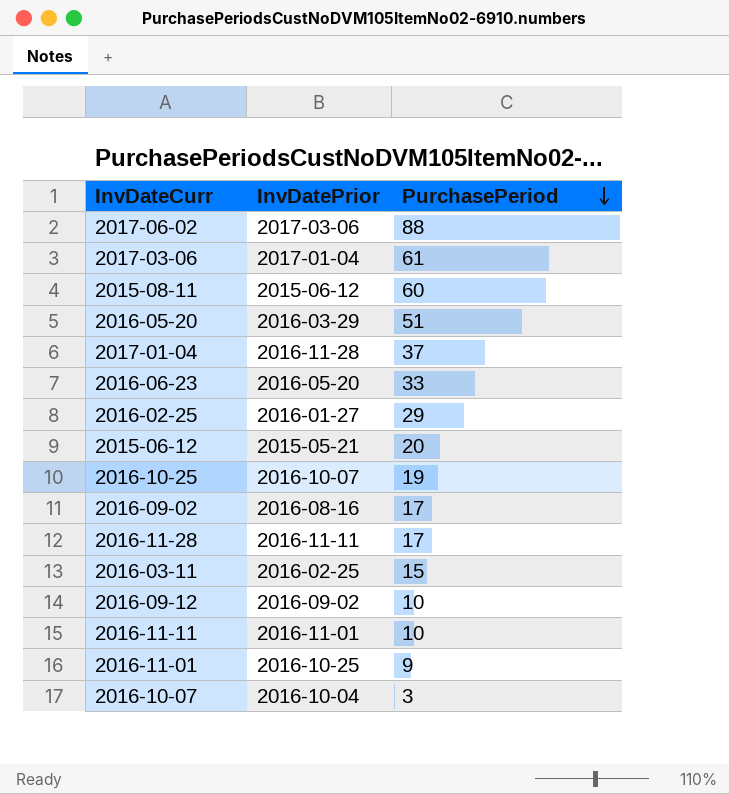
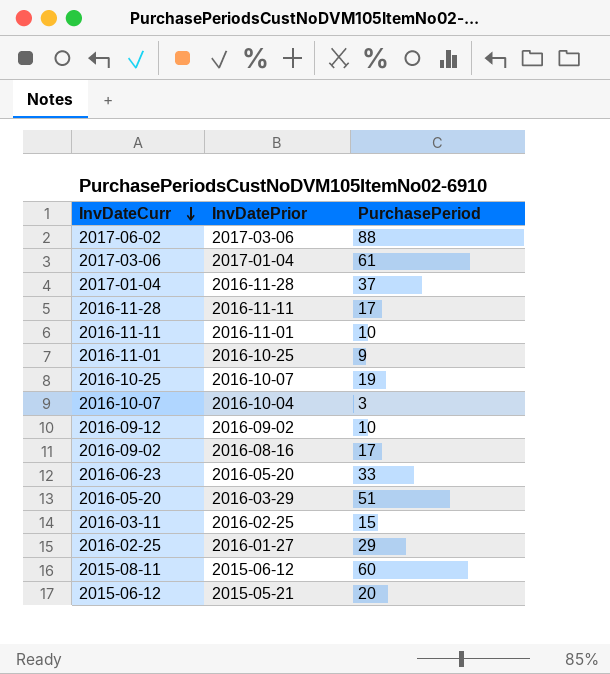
row order: PurchasePeriod descending -> InvDateCurr descending

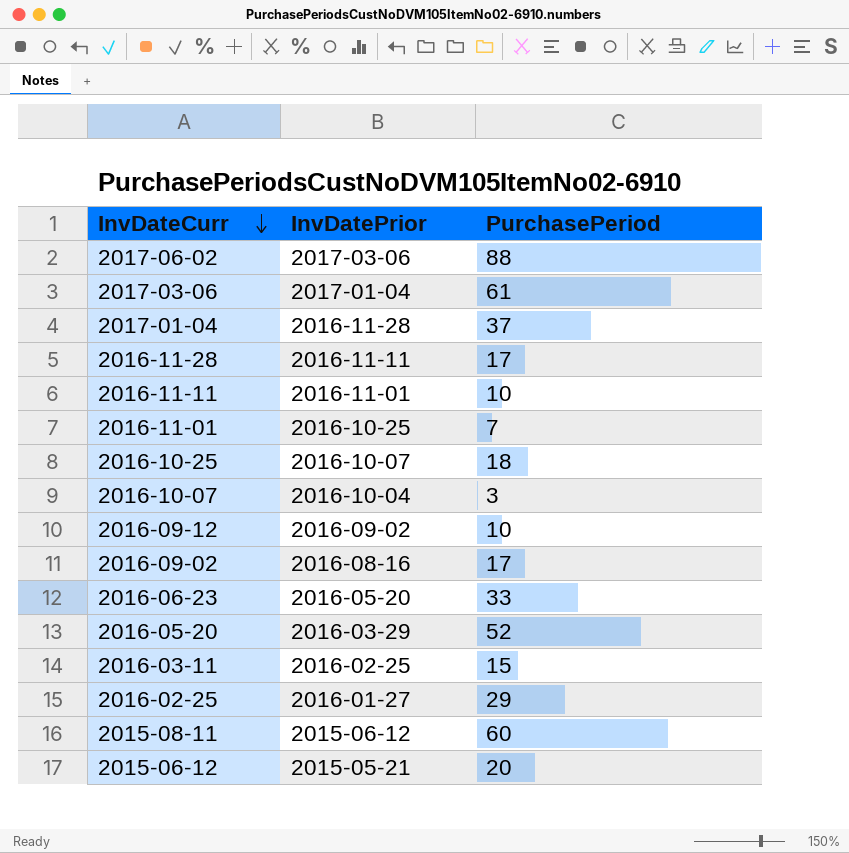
2016-11-01 | PurchasePeriod: 9 -> 7
2016-10-25 | PurchasePeriod: 19 -> 18
2016-05-20 | PurchasePeriod: 51 -> 52

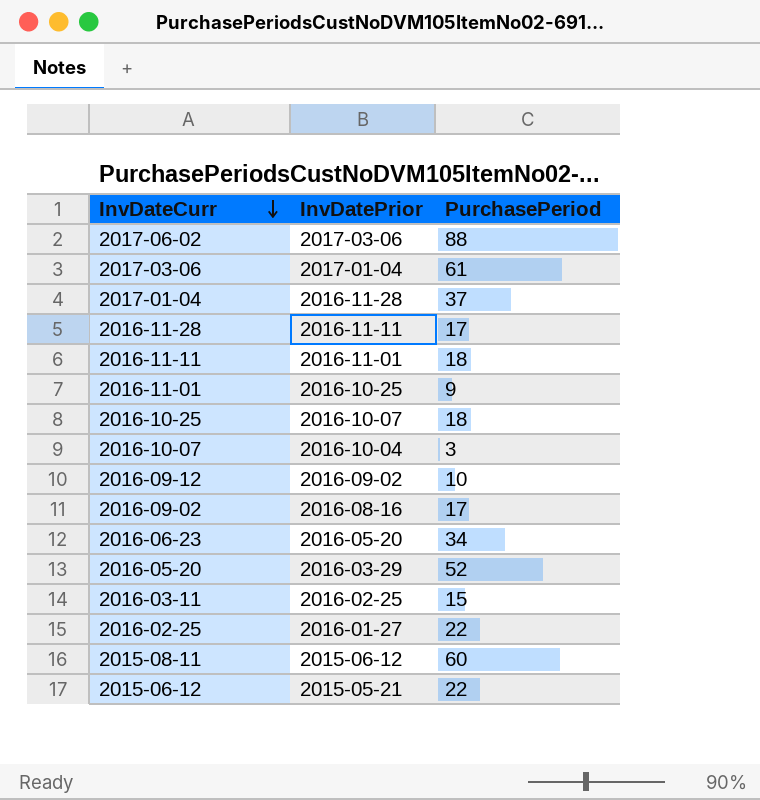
2016-11-11 | PurchasePeriod: 10 -> 18
2016-11-01 | PurchasePeriod: 7 -> 9
2016-06-23 | PurchasePeriod: 33 -> 34
2016-02-25 | PurchasePeriod: 29 -> 22
2015-06-12 | PurchasePeriod: 20 -> 22

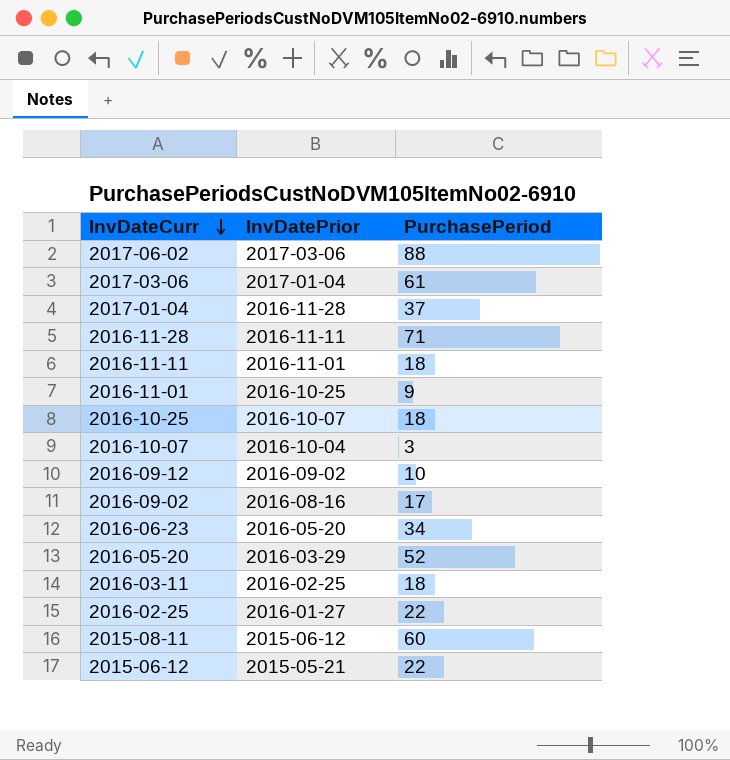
2016-11-28 | PurchasePeriod: 17 -> 71
2016-03-11 | PurchasePeriod: 15 -> 18

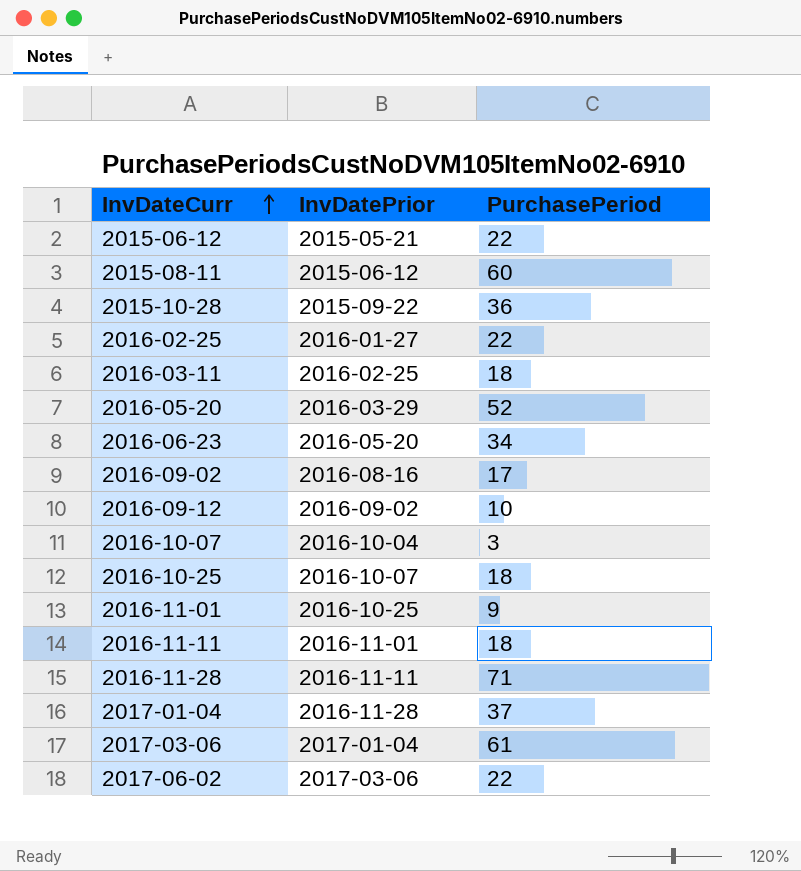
row order: InvDateCurr descending -> InvDateCurr ascending
row 2015-10-28: none -> 2015-09-22 | 36
2017-06-02 | PurchasePeriod: 88 -> 22

